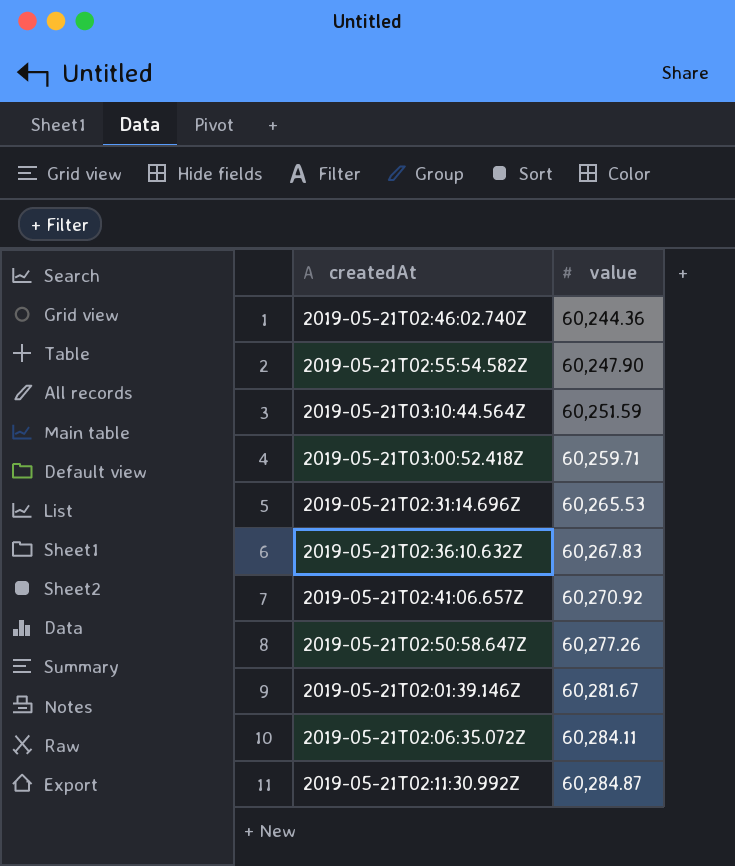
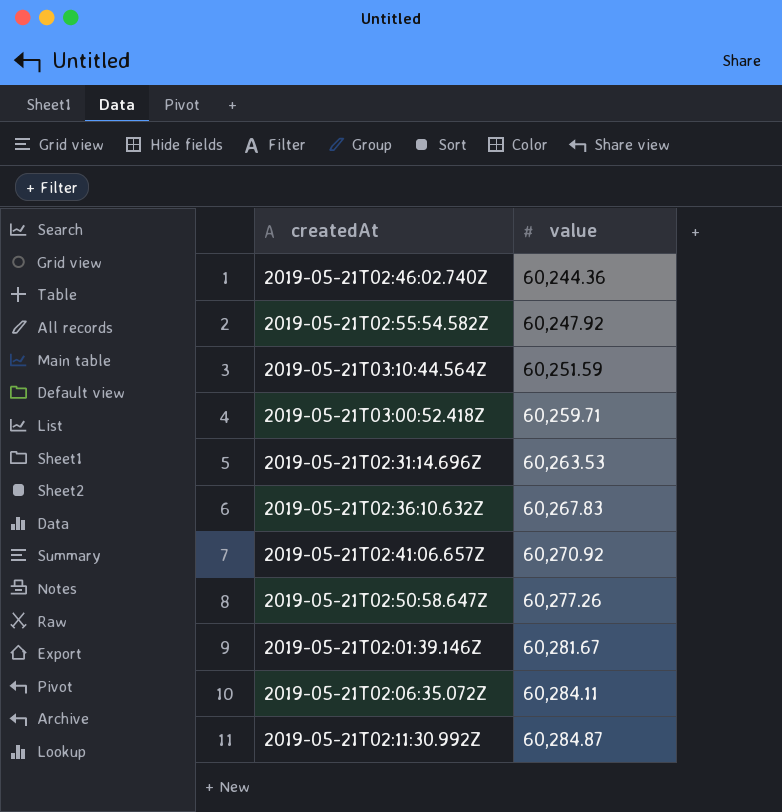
2019-05-21T02:55:54.582Z | value: 60,247.90 -> 60,247.92
2019-05-21T02:31:14.696Z | value: 60,265.53 -> 60,263.53

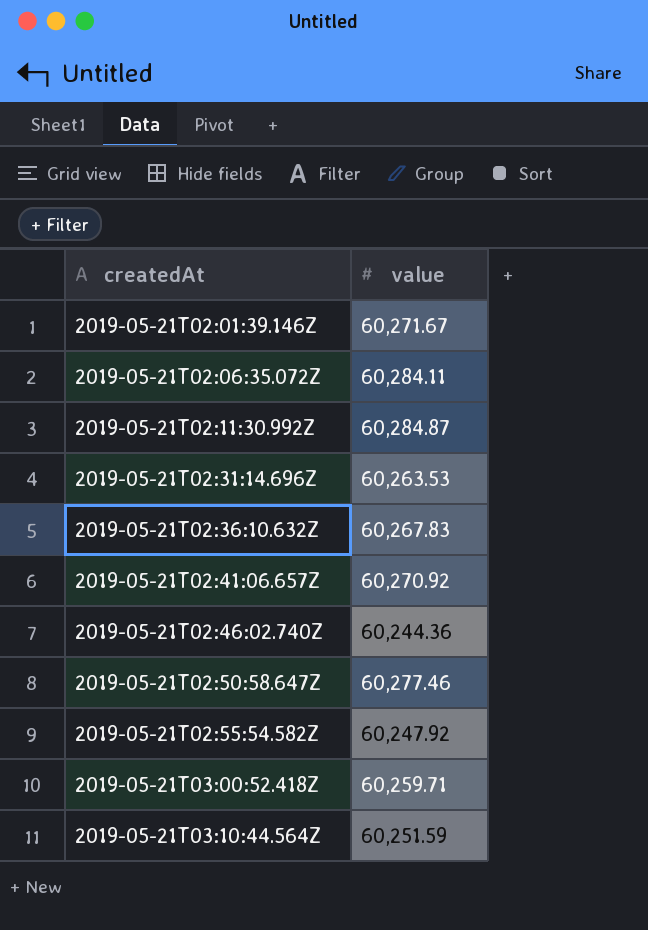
row order: value ascending -> createdAt ascending
2019-05-21T02:01:39.146Z | value: 60,281.67 -> 60,271.67
2019-05-21T02:50:58.647Z | value: 60,277.26 -> 60,277.46

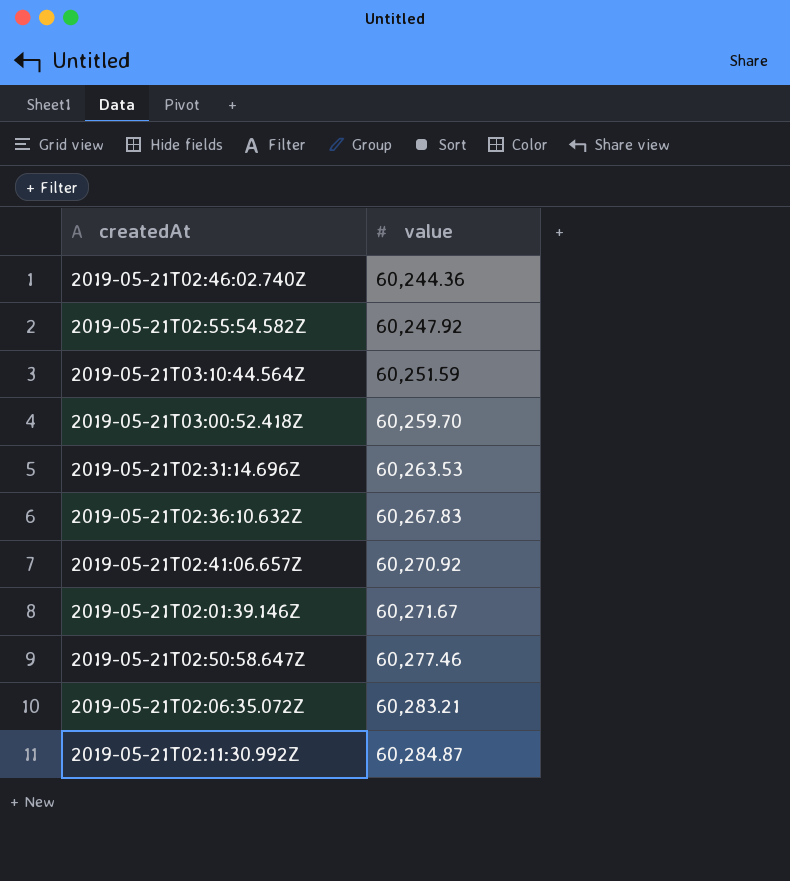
row order: createdAt ascending -> value ascending
2019-05-21T03:00:52.418Z | value: 60,259.71 -> 60,259.70
2019-05-21T02:06:35.072Z | value: 60,284.11 -> 60,283.21

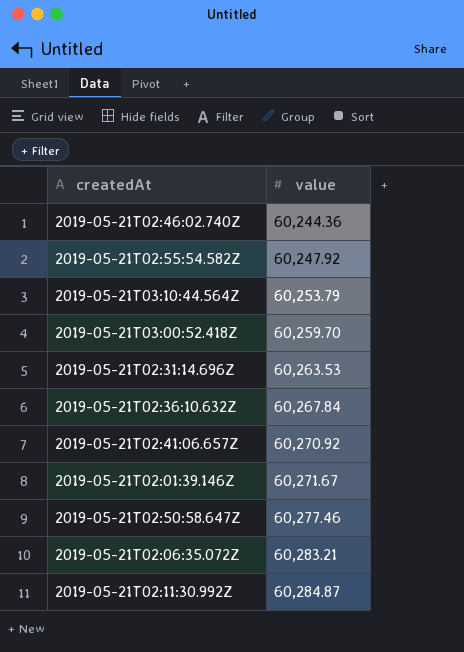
2019-05-21T03:10:44.564Z | value: 60,251.59 -> 60,253.79
2019-05-21T02:36:10.632Z | value: 60,267.83 -> 60,267.84

